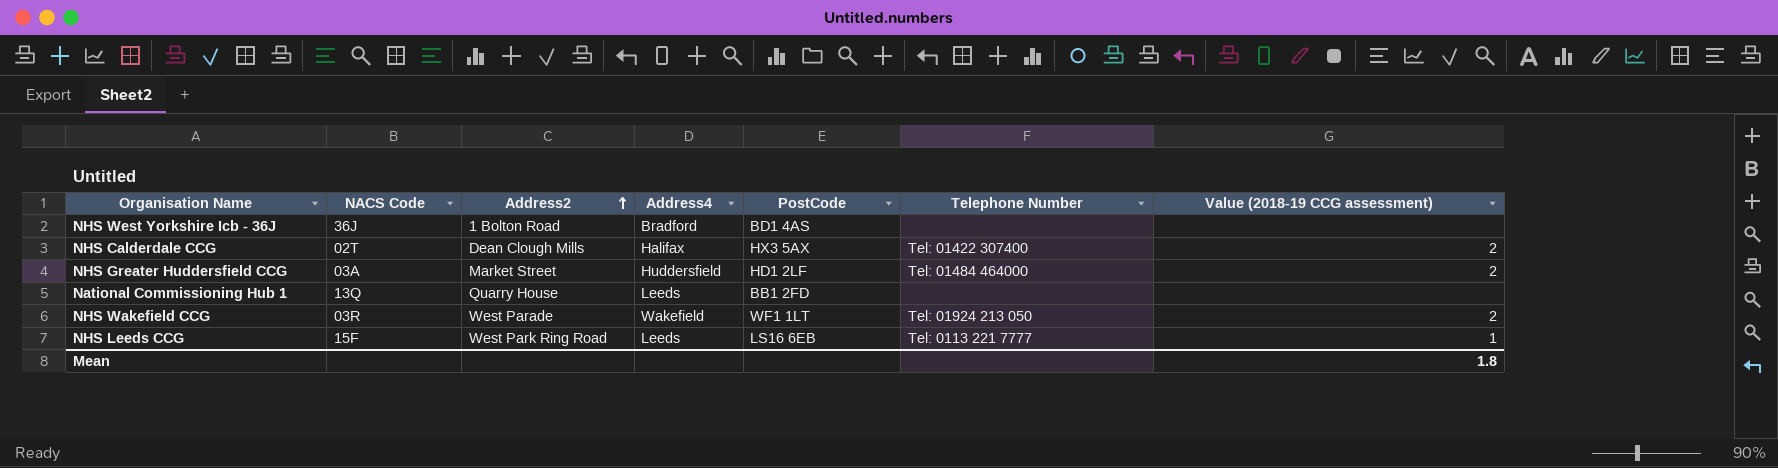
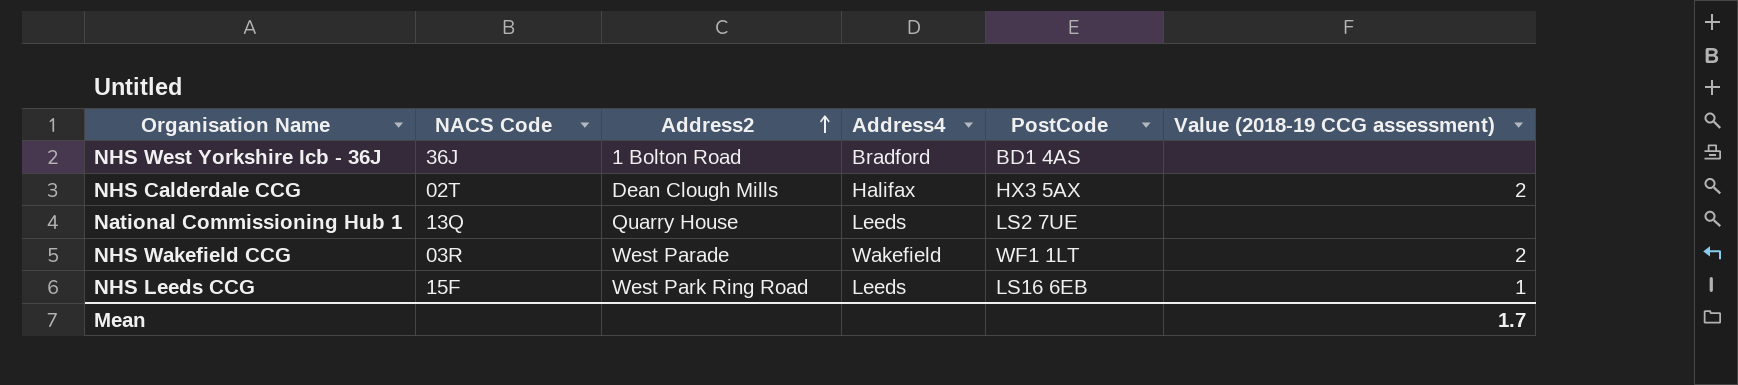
column Telephone Number | position: 6 -> none
row NHS Greater Huddersfield CCG: 03A | Market Street | Huddersfield | HD1 2LF | Tel: 01484 464000 | 2 -> none
National Commissioning Hub 1 | PostCode: BB1 2FD -> LS2 7UE
Mean | Value (2018-19 CCG assessment): 1.8 -> 1.7

